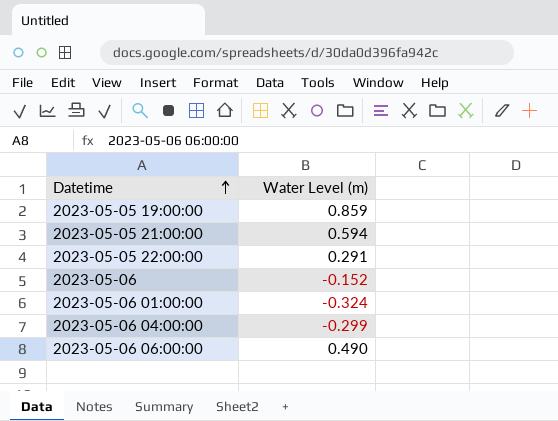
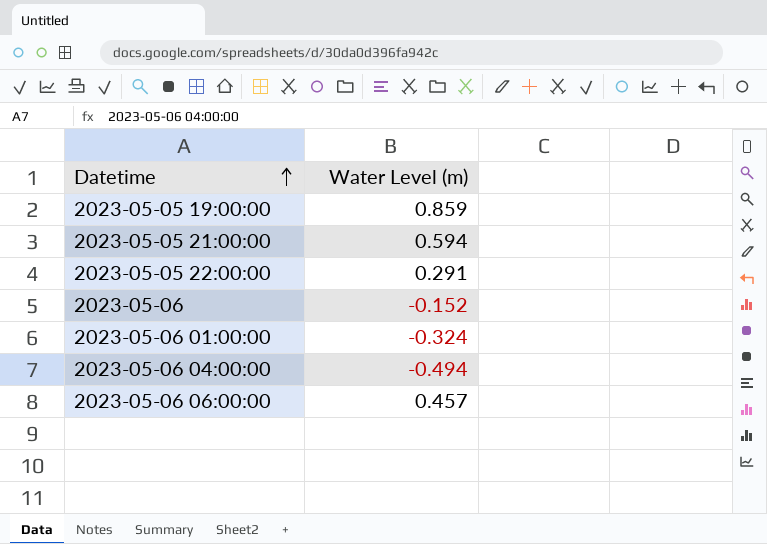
2023-05-06 04:00:00 | Water Level (m): -0.299 -> -0.494
2023-05-06 06:00:00 | Water Level (m): 0.490 -> 0.457

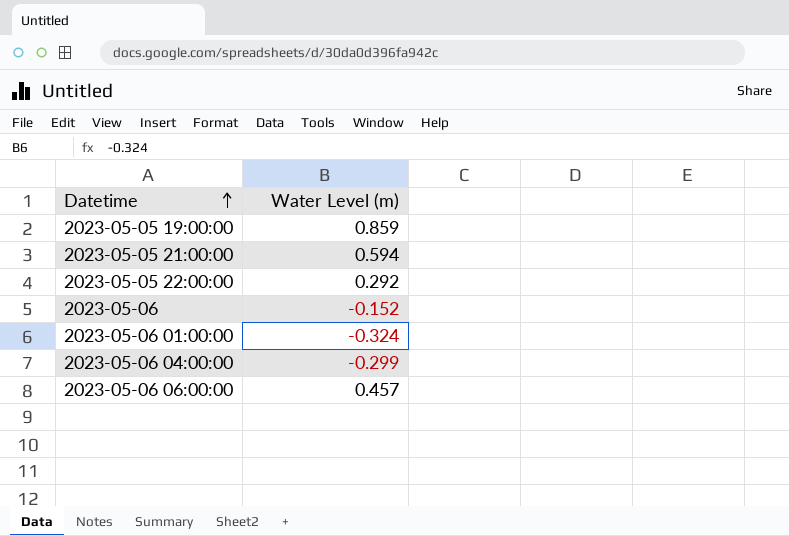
2023-05-05 22:00:00 | Water Level (m): 0.291 -> 0.292
2023-05-06 04:00:00 | Water Level (m): -0.494 -> -0.299

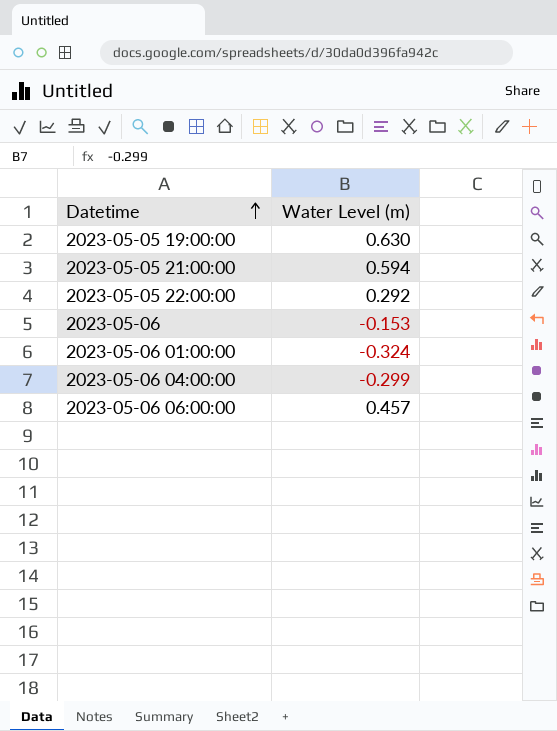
2023-05-05 19:00:00 | Water Level (m): 0.859 -> 0.630
2023-05-06 | Water Level (m): -0.152 -> -0.153

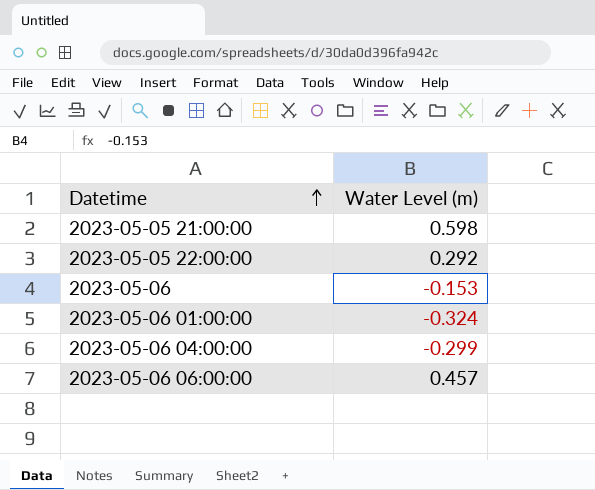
row 2023-05-05 19:00:00: 0.630 -> none
2023-05-05 21:00:00 | Water Level (m): 0.594 -> 0.598

